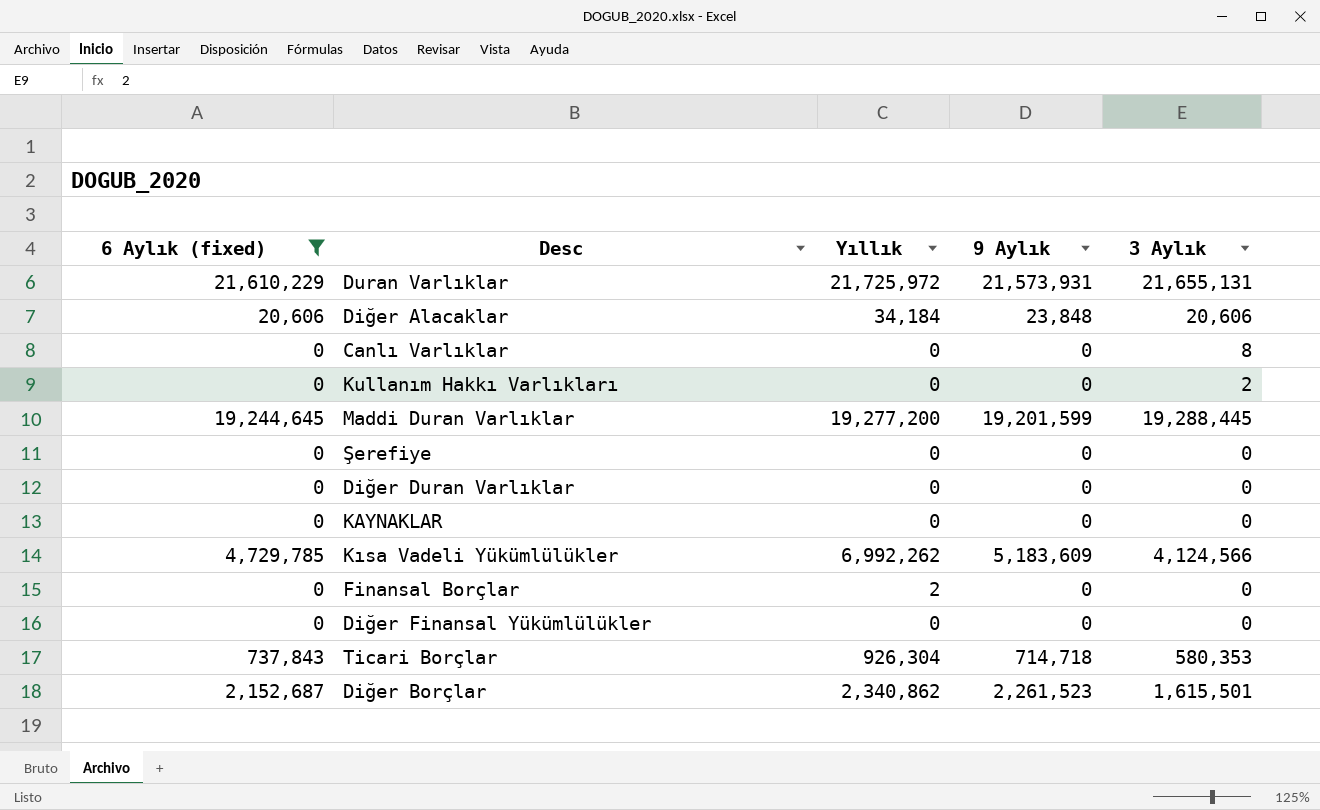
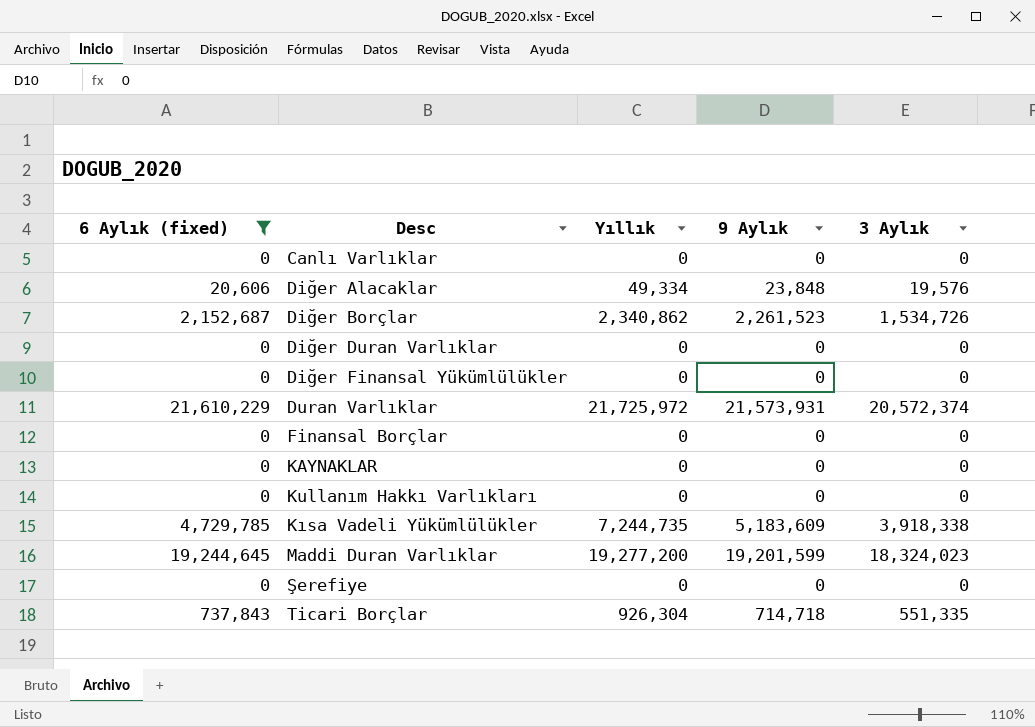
row order: none -> Desc ascending
Canlı Varlıklar | 3 Aylık: 8 -> 0
Diğer Alacaklar | Yıllık: 34,184 -> 49,334
Diğer Alacaklar | 3 Aylık: 20,606 -> 19,576
Diğer Borçlar | 3 Aylık: 1,615,501 -> 1,534,726
Duran Varlıklar | 3 Aylık: 21,655,131 -> 20,572,374
Finansal Borçlar | Yıllık: 2 -> 0
Kullanım Hakkı Varlıkları | 3 Aylık: 2 -> 0
Kısa Vadeli Yükümlülükler | Yıllık: 6,992,262 -> 7,244,735
Kısa Vadeli Yükümlülükler | 3 Aylık: 4,124,566 -> 3,918,338
Maddi Duran Varlıklar | 3 Aylık: 19,288,445 -> 18,324,023
Ticari Borçlar | 3 Aylık: 580,353 -> 551,335

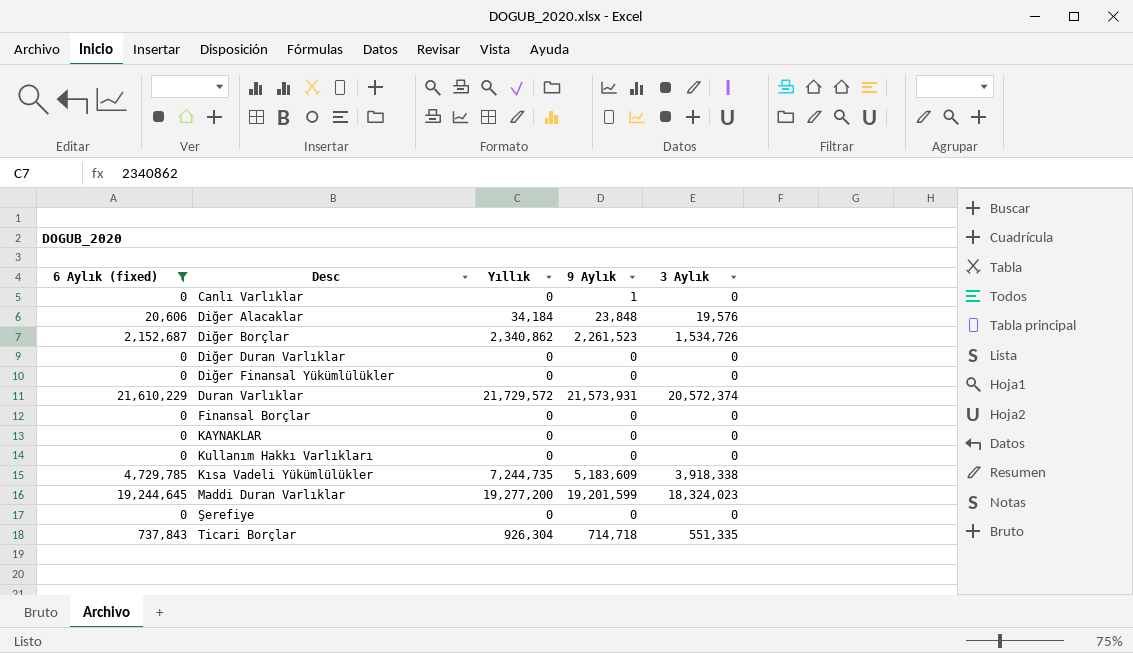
Canlı Varlıklar | 9 Aylık: 0 -> 1
Diğer Alacaklar | Yıllık: 49,334 -> 34,184
Duran Varlıklar | Yıllık: 21,725,972 -> 21,729,572

